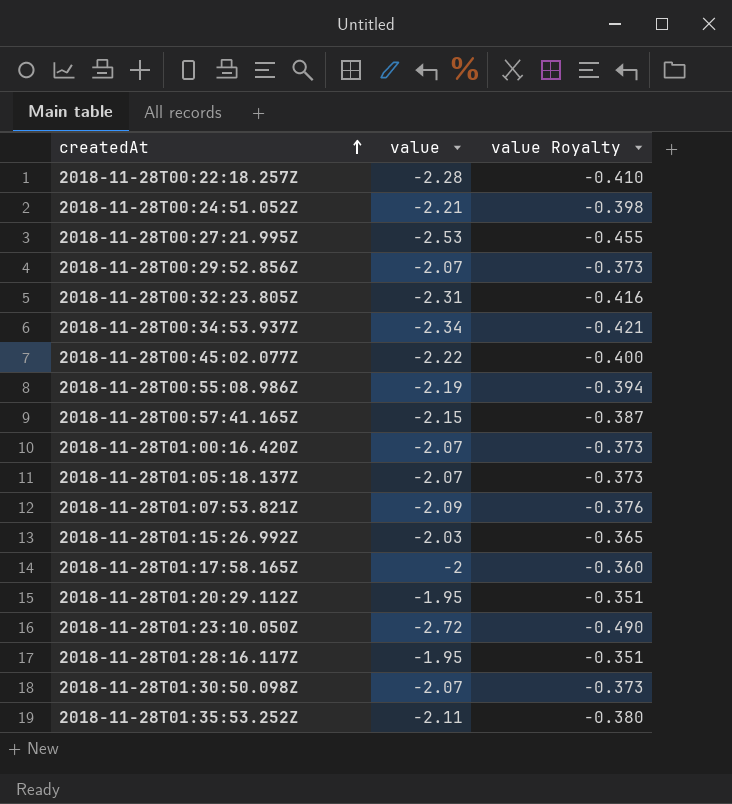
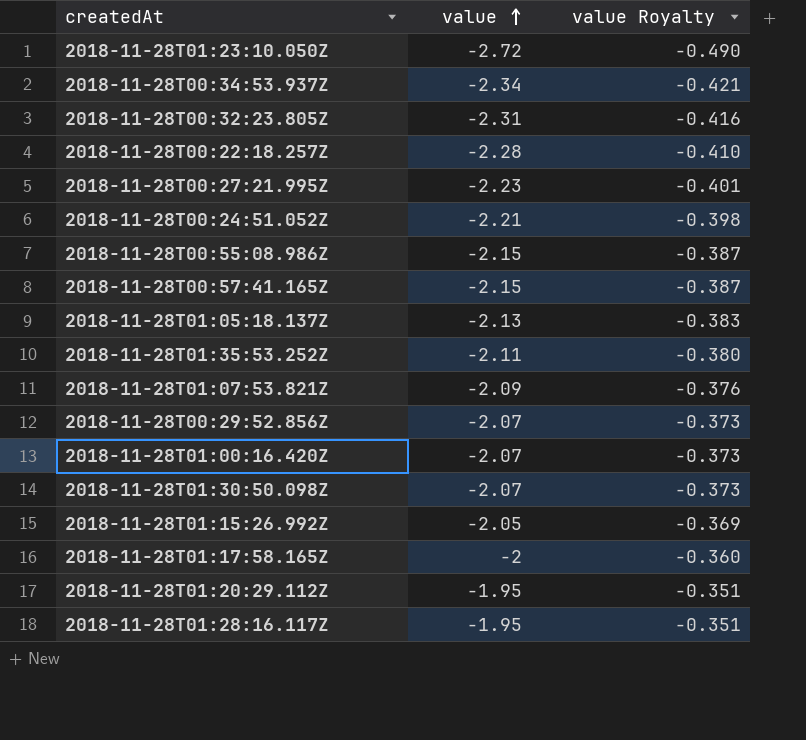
row order: createdAt ascending -> value ascending
row 2018-11-28T00:45:02.077Z: -2.22 | -0.400 -> none
2018-11-28T00:27:21.995Z | value: -2.53 -> -2.23
2018-11-28T00:27:21.995Z | value Royalty: -0.455 -> -0.401
2018-11-28T00:55:08.986Z | value: -2.19 -> -2.15
2018-11-28T00:55:08.986Z | value Royalty: -0.394 -> -0.387
2018-11-28T01:05:18.137Z | value: -2.07 -> -2.13
2018-11-28T01:05:18.137Z | value Royalty: -0.373 -> -0.383
2018-11-28T01:15:26.992Z | value: -2.03 -> -2.05
2018-11-28T01:15:26.992Z | value Royalty: -0.365 -> -0.369

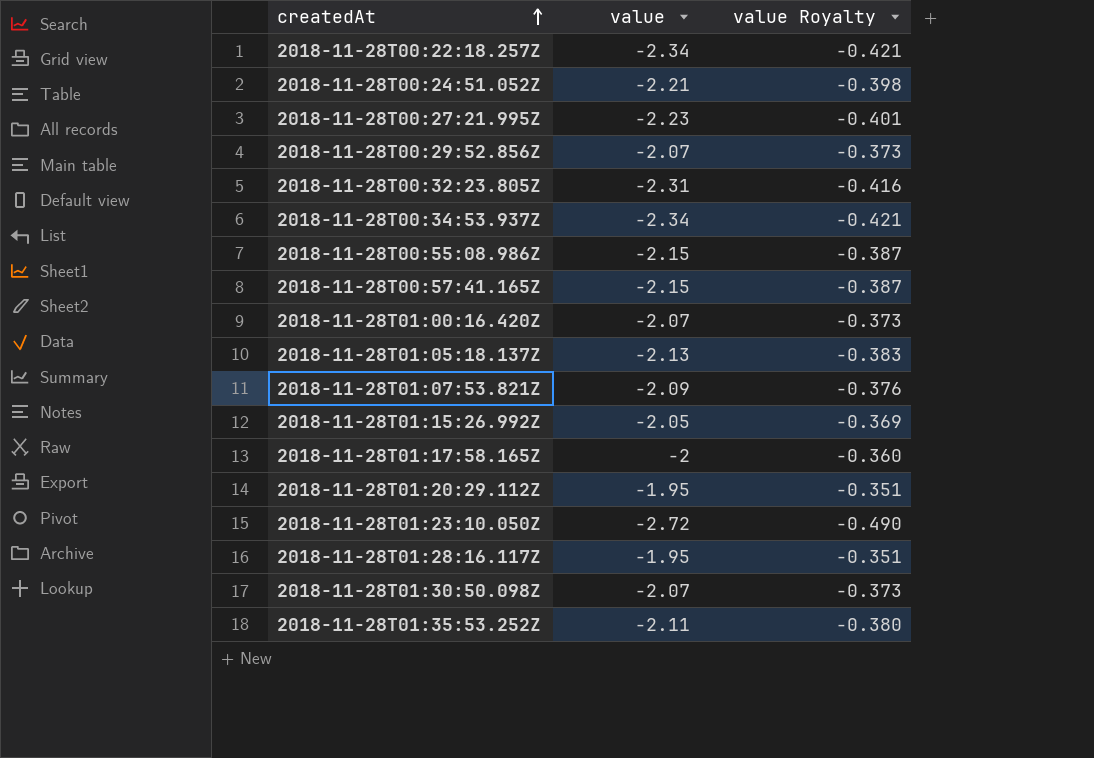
row order: value ascending -> createdAt ascending
2018-11-28T00:22:18.257Z | value: -2.28 -> -2.34
2018-11-28T00:22:18.257Z | value Royalty: -0.410 -> -0.421

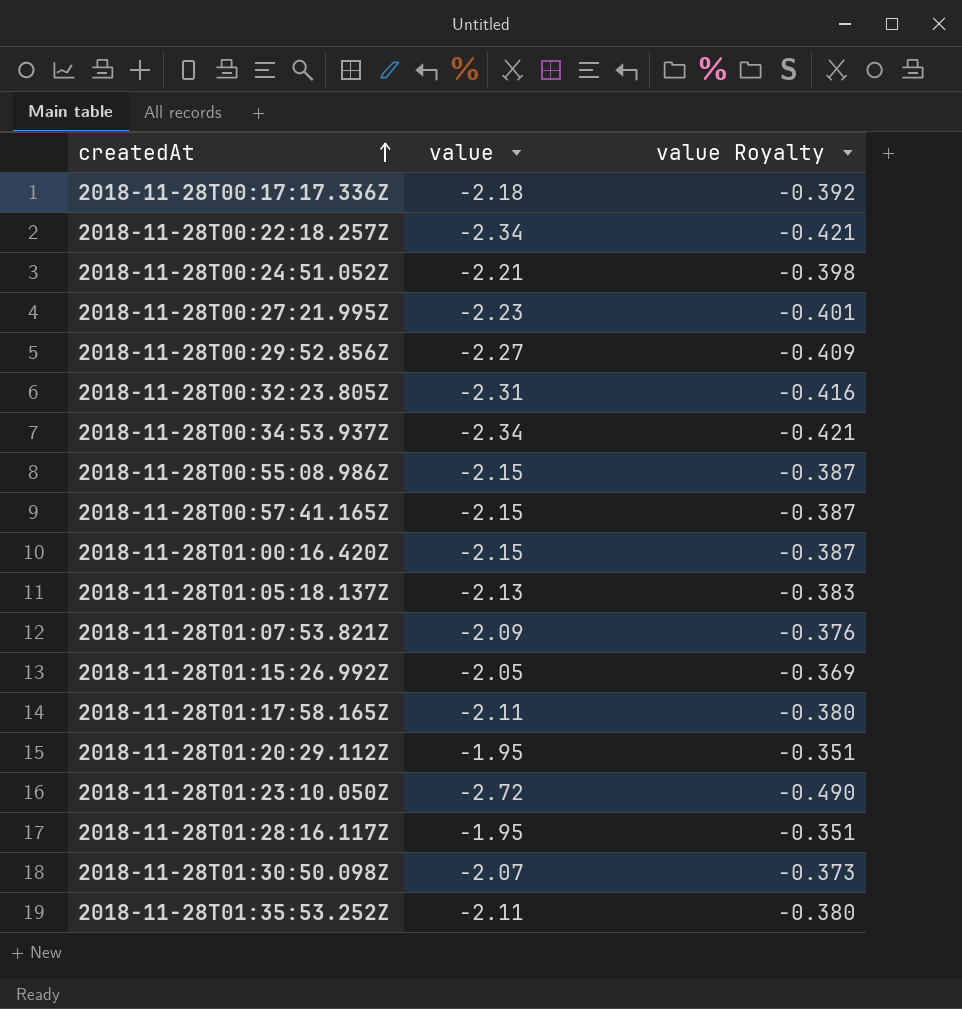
row 2018-11-28T00:17:17.336Z: none -> -2.18 | -0.392
2018-11-28T00:29:52.856Z | value: -2.07 -> -2.27
2018-11-28T00:29:52.856Z | value Royalty: -0.373 -> -0.409
2018-11-28T01:00:16.420Z | value: -2.07 -> -2.15
2018-11-28T01:00:16.420Z | value Royalty: -0.373 -> -0.387
2018-11-28T01:17:58.165Z | value: -2 -> -2.11
2018-11-28T01:17:58.165Z | value Royalty: -0.360 -> -0.380

